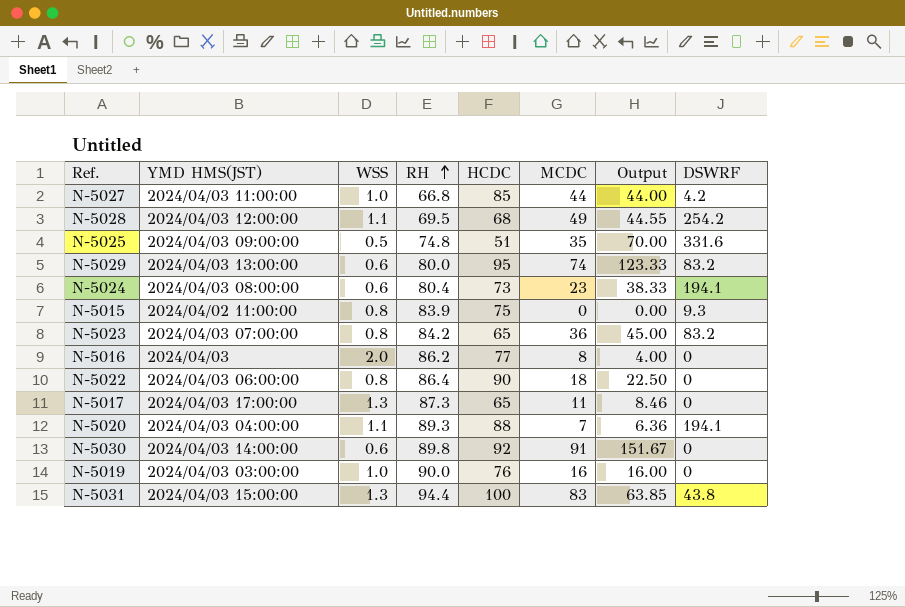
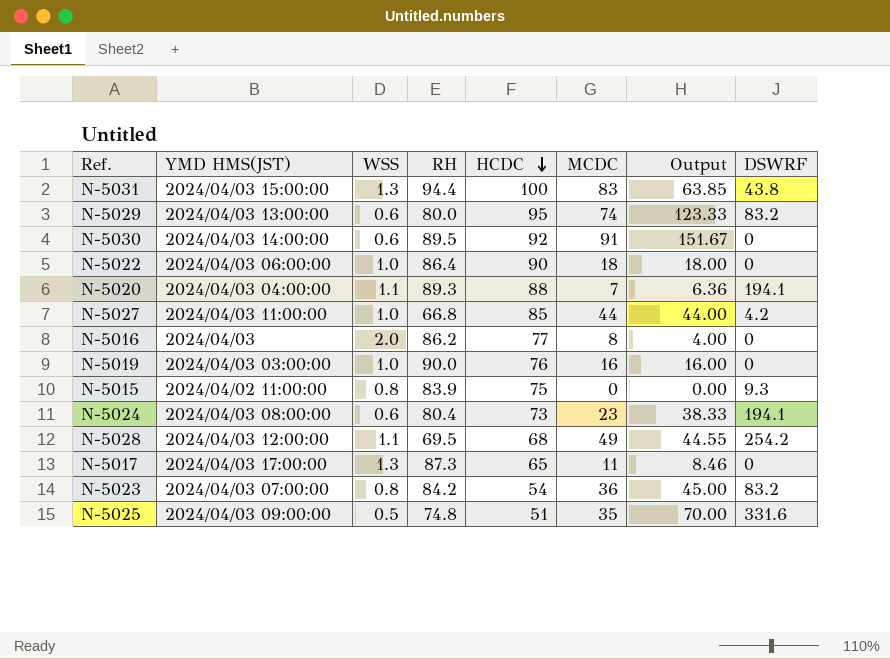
row order: RH ascending -> HCDC descending
N-5030 | RH: 89.8 -> 89.5
N-5022 | WSS: 0.8 -> 1.0
N-5022 | Output: 22.50 -> 18.00
N-5023 | HCDC: 65 -> 54

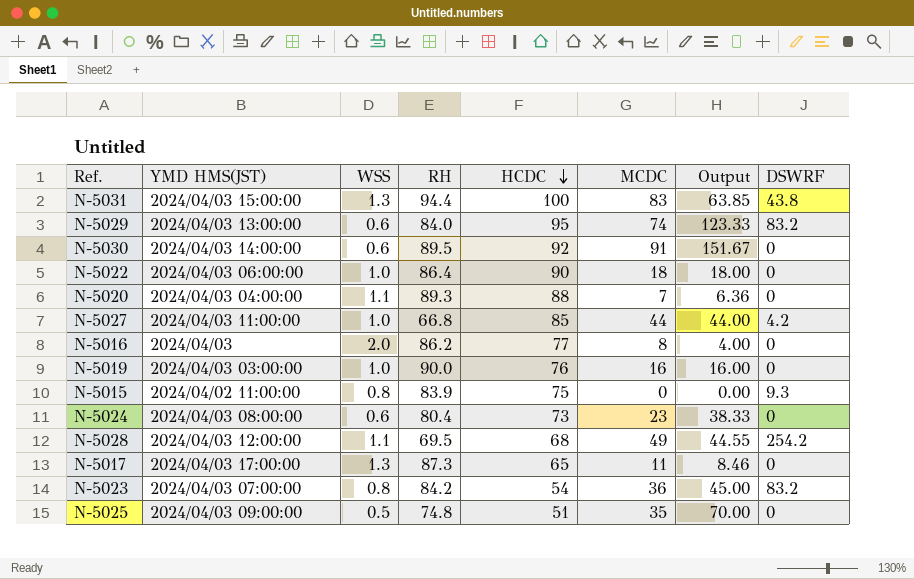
N-5029 | RH: 80.0 -> 84.0
N-5020 | DSWRF: 194.1 -> 0
N-5024 | DSWRF: 194.1 -> 0
N-5025 | DSWRF: 331.6 -> 0

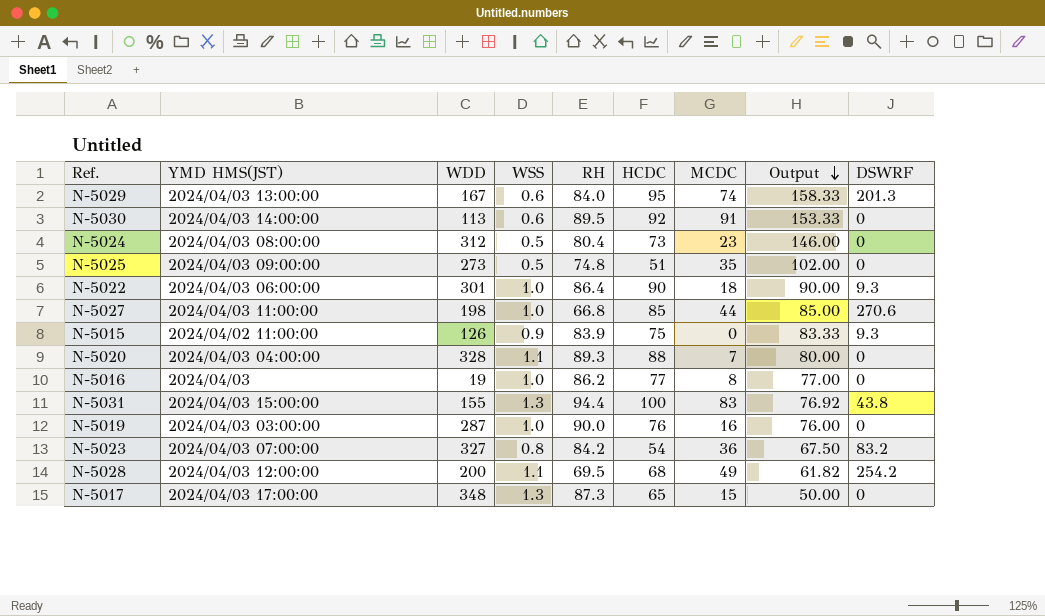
row order: HCDC descending -> Output descending
column WDD | position: none -> 3
column Output | formula: [MCDC] / [WSS] -> [HCDC] / [WSS]
N-5029 | DSWRF: 83.2 -> 201.3
N-5024 | WSS: 0.6 -> 0.5
N-5022 | DSWRF: 0 -> 9.3
N-5027 | DSWRF: 4.2 -> 270.6
N-5015 | WSS: 0.8 -> 0.9
N-5016 | WSS: 2.0 -> 1.0
N-5017 | MCDC: 11 -> 15

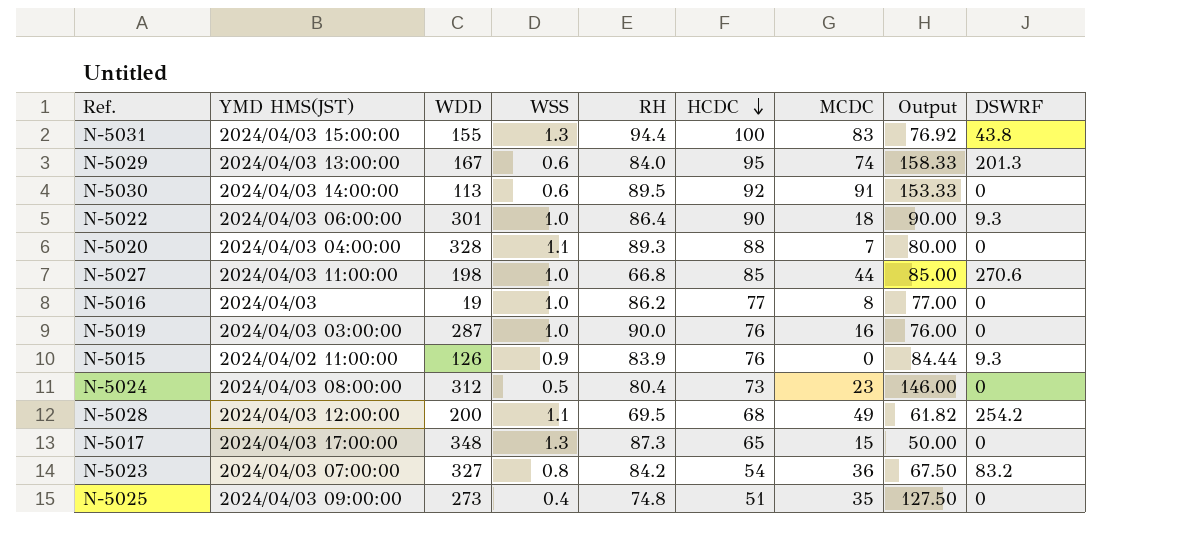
row order: Output descending -> HCDC descending
N-5015 | HCDC: 75 -> 76
N-5015 | Output: 83.33 -> 84.44
N-5025 | WSS: 0.5 -> 0.4
N-5025 | Output: 102.00 -> 127.50

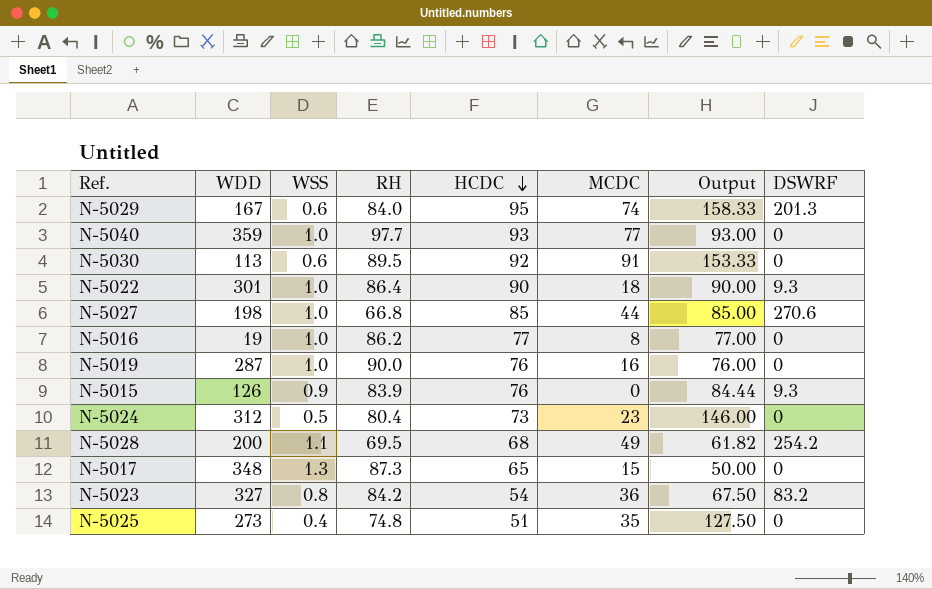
column YMD HMS(JST) | position: 2 -> none
row N-5031: 2024/04/03 15:00:00 | 155 | 1.3 | 94.4 | 100 | 83 | 76.92 | 43.8 -> none
row N-5020: 2024/04/03 04:00:00 | 328 | 1.1 | 89.3 | 88 | 7 | 80.00 | 0 -> none
row N-5040: none -> 359 | 1.0 | 97.7 | 93 | 77 | 93.00 | 0

